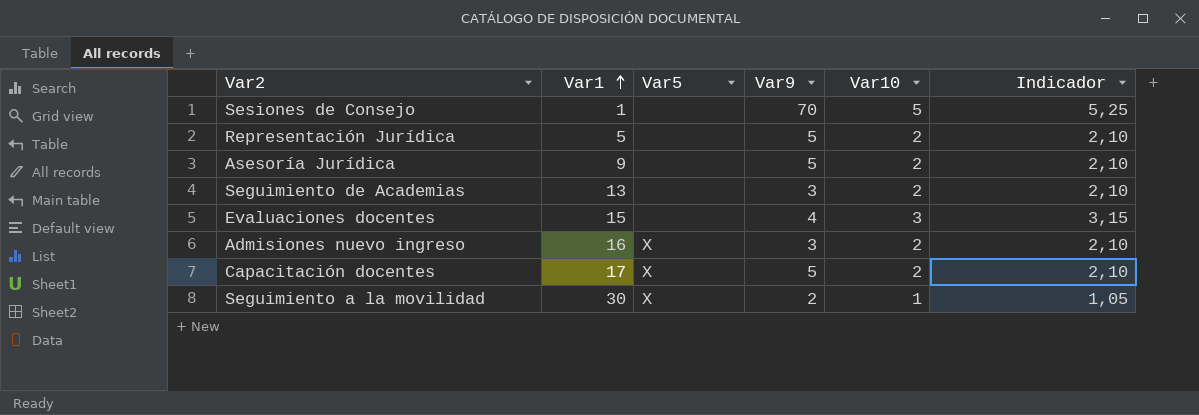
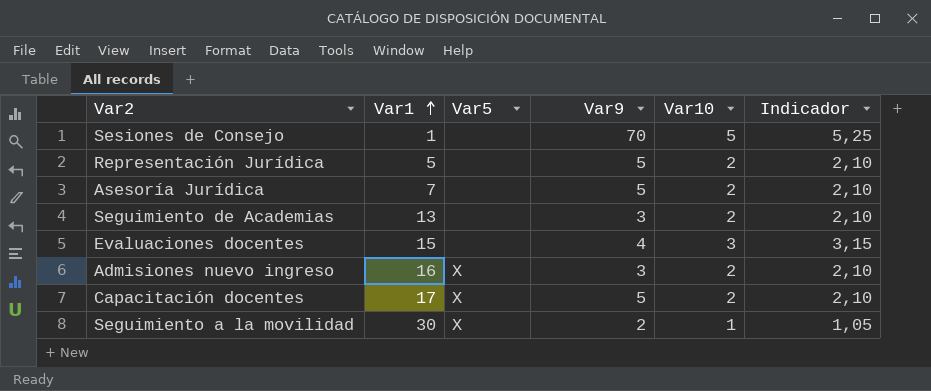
Asesoría Jurídica | Var1: 9 -> 7

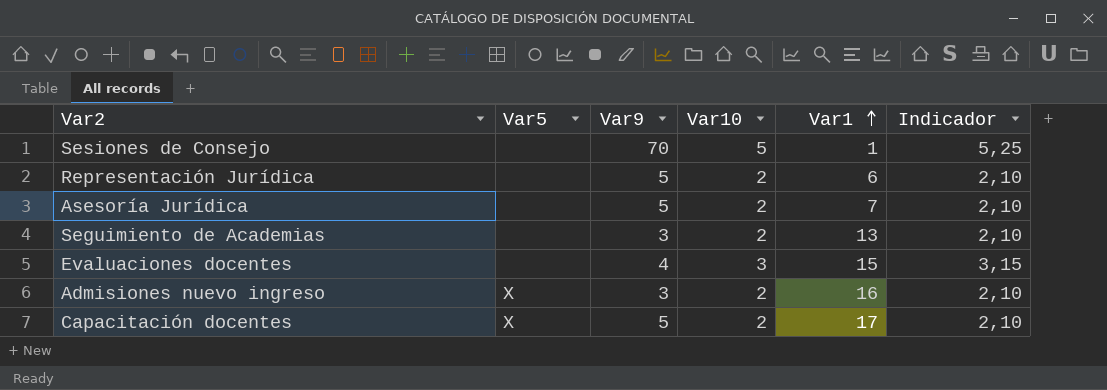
column Var1 | position: 2 -> 5
row Seguimiento a la movilidad: 30 | X | 2 | 1 | 1,05 -> none
Representación Jurídica | Var1: 5 -> 6

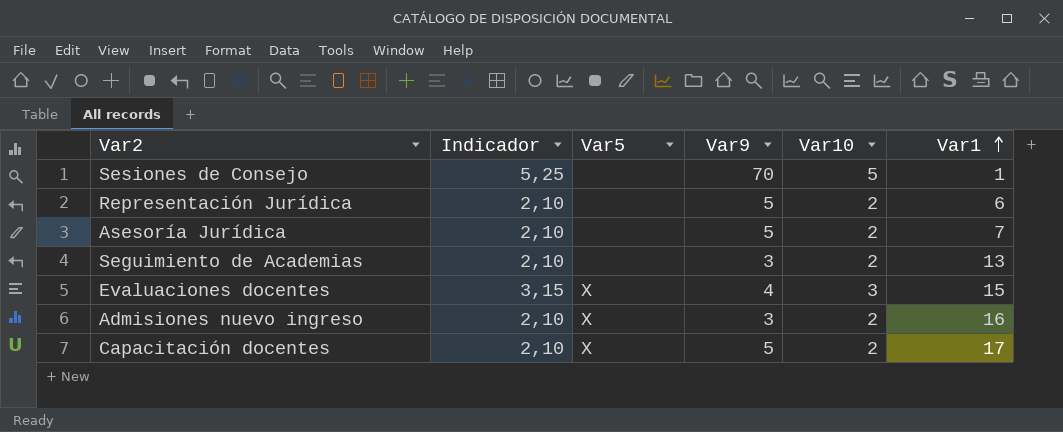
column Indicador | position: 6 -> 2
Evaluaciones docentes | Var5: none -> X

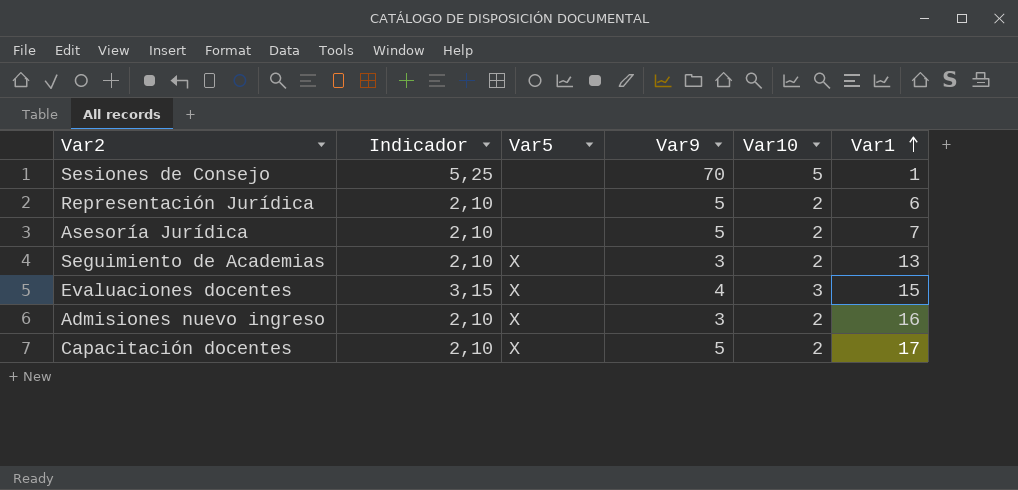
Seguimiento de Academias | Var5: none -> X

